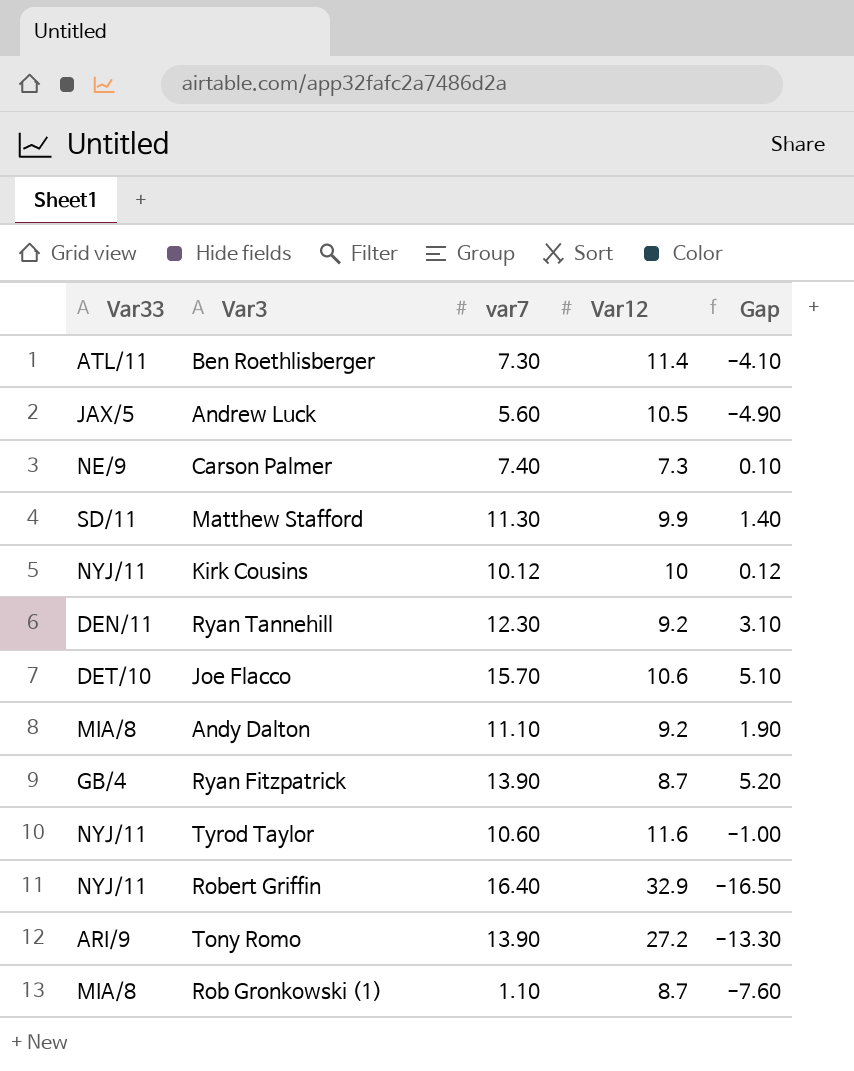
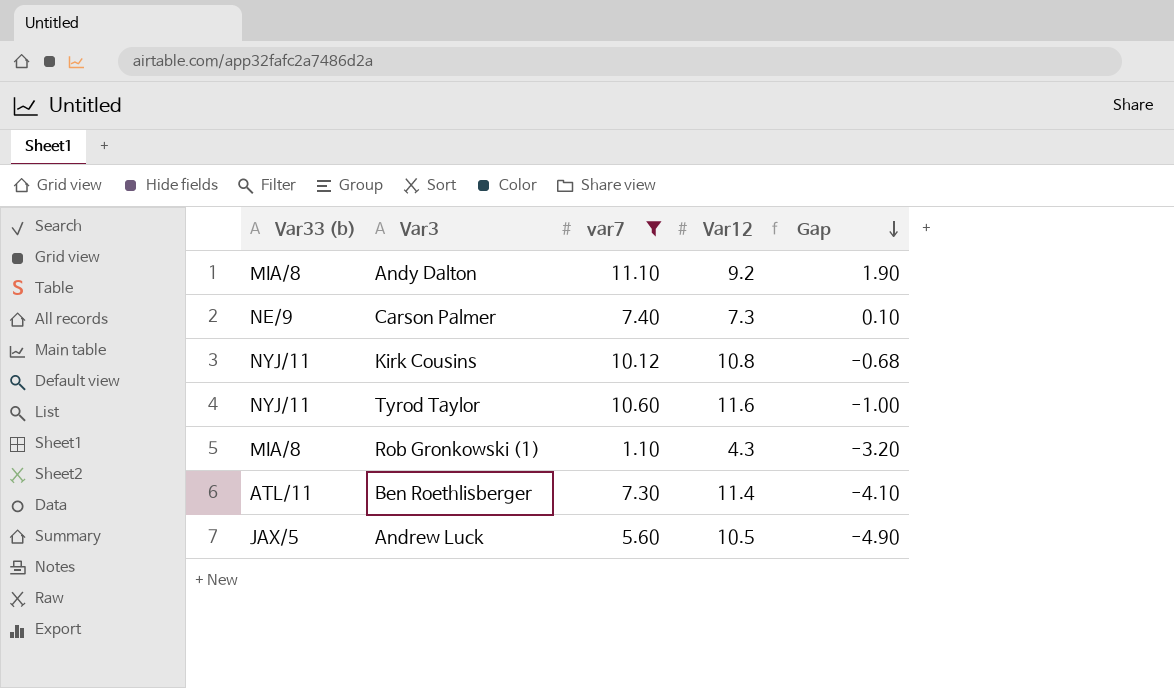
filter: none -> var7 <= 11.10
row order: none -> Gap descending
column name: Var33 -> Var33 (b)
Kirk Cousins | Var12: 10 -> 10.8
Kirk Cousins | Gap: 0.12 -> -0.68
Rob Gronkowski (1) | Var12: 8.7 -> 4.3
Rob Gronkowski (1) | Gap: -7.60 -> -3.20

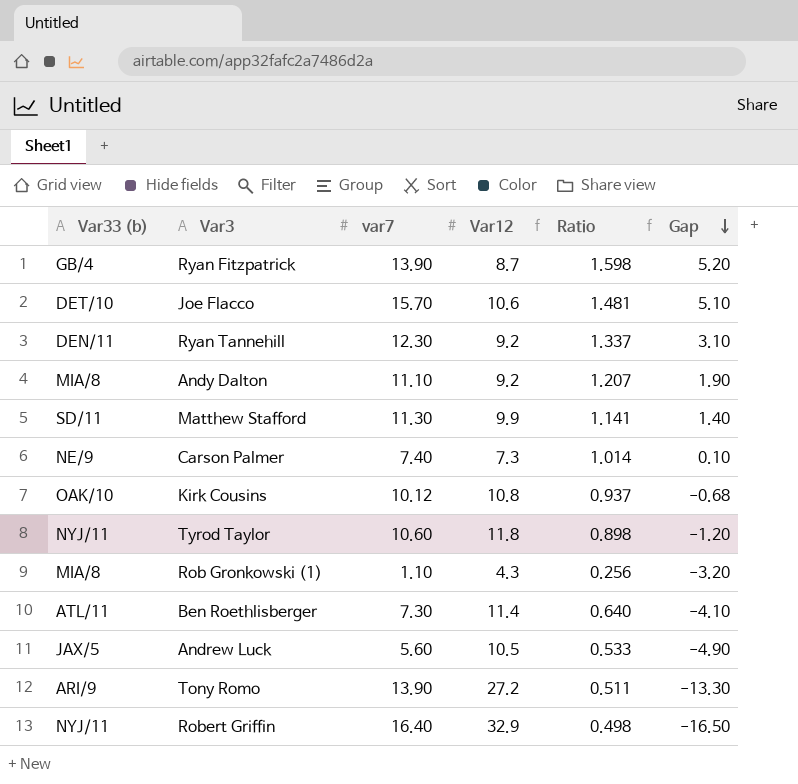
filter: var7 <= 11.10 -> none
column Ratio | formula: none -> [var7] / [Var12]
Kirk Cousins | Var33 (b): NYJ/11 -> OAK/10
Tyrod Taylor | Var12: 11.6 -> 11.8
Tyrod Taylor | Gap: -1.00 -> -1.20

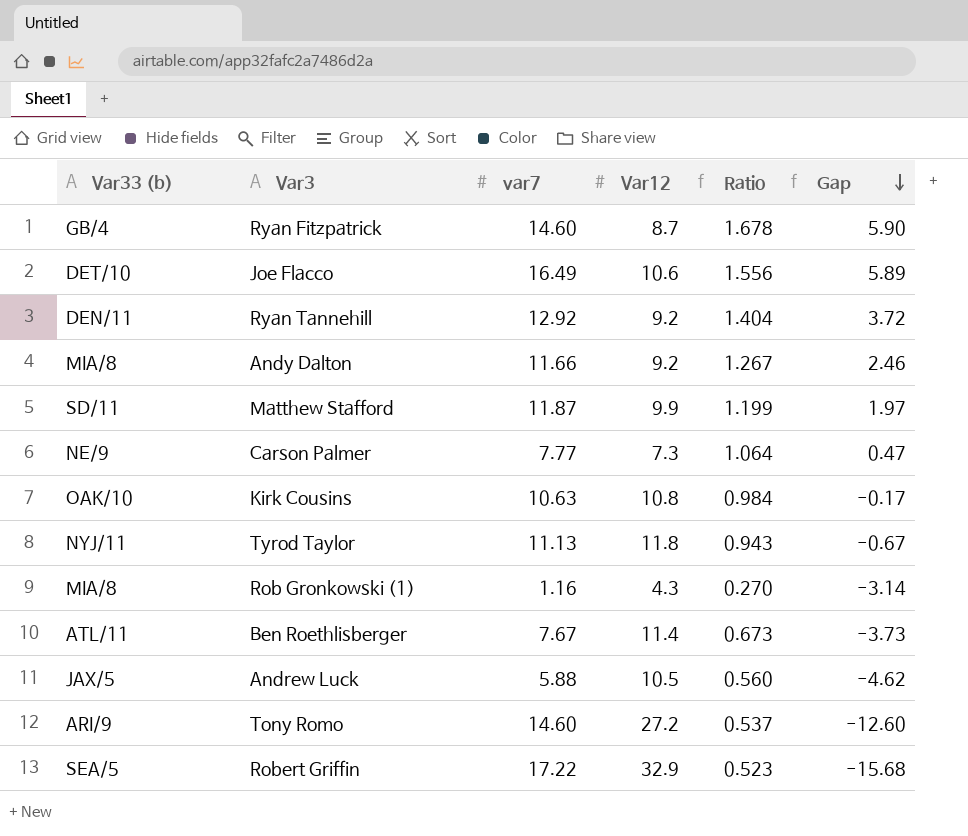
Ryan Fitzpatrick | var7: 13.90 -> 14.60
Ryan Fitzpatrick | Ratio: 1.598 -> 1.678
Ryan Fitzpatrick | Gap: 5.20 -> 5.90
Joe Flacco | var7: 15.70 -> 16.49
Joe Flacco | Ratio: 1.481 -> 1.556
Joe Flacco | Gap: 5.10 -> 5.89
Ryan Tannehill | var7: 12.30 -> 12.92
Ryan Tannehill | Ratio: 1.337 -> 1.404
Ryan Tannehill | Gap: 3.10 -> 3.72
Andy Dalton | var7: 11.10 -> 11.66
Andy Dalton | Ratio: 1.207 -> 1.267
Andy Dalton | Gap: 1.90 -> 2.46
Matthew Stafford | var7: 11.30 -> 11.87
Matthew Stafford | Ratio: 1.141 -> 1.199
Matthew Stafford | Gap: 1.40 -> 1.97
Carson Palmer | var7: 7.40 -> 7.77
Carson Palmer | Ratio: 1.014 -> 1.064
Carson Palmer | Gap: 0.10 -> 0.47
Kirk Cousins | var7: 10.12 -> 10.63
Kirk Cousins | Ratio: 0.937 -> 0.984
Kirk Cousins | Gap: -0.68 -> -0.17
Tyrod Taylor | var7: 10.60 -> 11.13
Tyrod Taylor | Ratio: 0.898 -> 0.943
Tyrod Taylor | Gap: -1.20 -> -0.67
Rob Gronkowski (1) | var7: 1.10 -> 1.16
Rob Gronkowski (1) | Ratio: 0.256 -> 0.270
Rob Gronkowski (1) | Gap: -3.20 -> -3.14
Ben Roethlisberger | var7: 7.30 -> 7.67
Ben Roethlisberger | Ratio: 0.640 -> 0.673
Ben Roethlisberger | Gap: -4.10 -> -3.73
Andrew Luck | var7: 5.60 -> 5.88
Andrew Luck | Ratio: 0.533 -> 0.560
Andrew Luck | Gap: -4.90 -> -4.62
Tony Romo | var7: 13.90 -> 14.60
Tony Romo | Ratio: 0.511 -> 0.537
Tony Romo | Gap: -13.30 -> -12.60
Robert Griffin | Var33 (b): NYJ/11 -> SEA/5
Robert Griffin | var7: 16.40 -> 17.22
Robert Griffin | Ratio: 0.498 -> 0.523
Robert Griffin | Gap: -16.50 -> -15.68

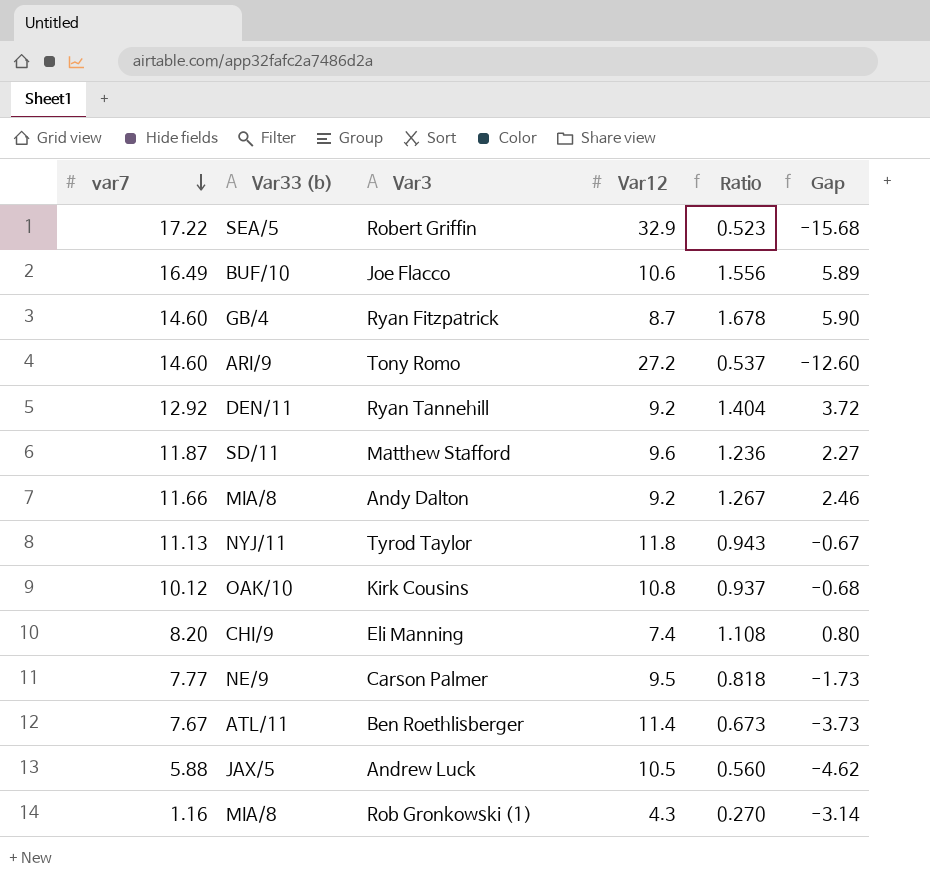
row order: Gap descending -> var7 descending
column var7 | position: 3 -> 1
Joe Flacco | Var33 (b): DET/10 -> BUF/10
Matthew Stafford | Var12: 9.9 -> 9.6
Matthew Stafford | Ratio: 1.199 -> 1.236
Matthew Stafford | Gap: 1.97 -> 2.27
Kirk Cousins | var7: 10.63 -> 10.12
Kirk Cousins | Ratio: 0.984 -> 0.937
Kirk Cousins | Gap: -0.17 -> -0.68
row Eli Manning: none -> 8.20 | CHI/9 | 7.4 | 1.108 | 0.80
Carson Palmer | Var12: 7.3 -> 9.5
Carson Palmer | Ratio: 1.064 -> 0.818
Carson Palmer | Gap: 0.47 -> -1.73

